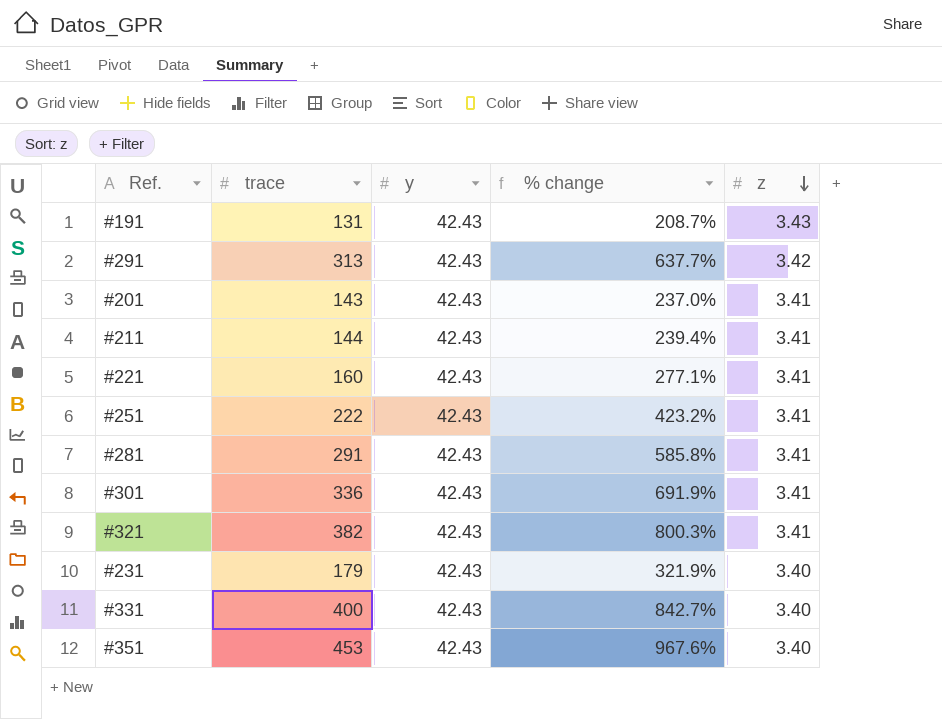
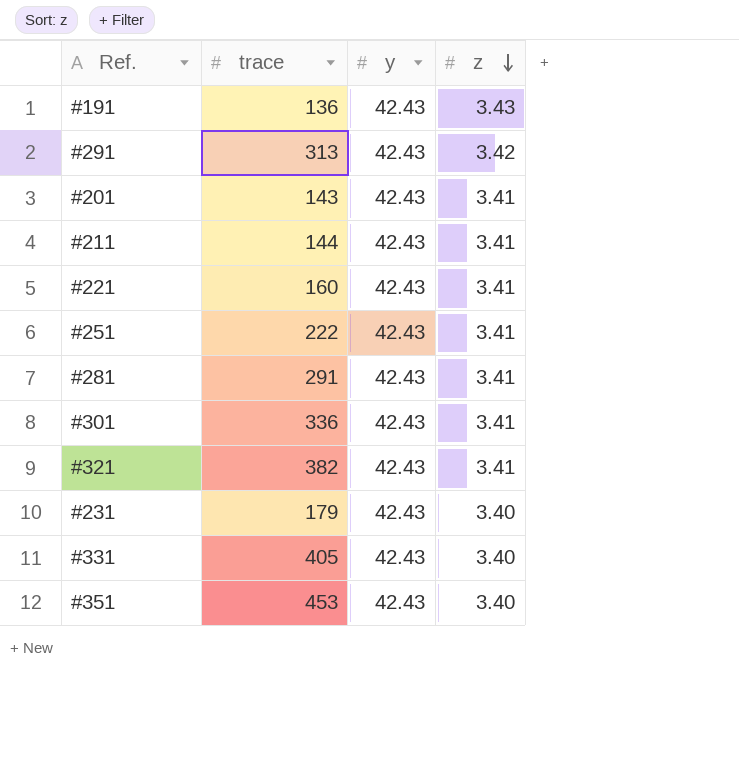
column % change | formula: ([trace] - [y]) / [y] -> none
#191 | trace: 131 -> 136
#331 | trace: 400 -> 405

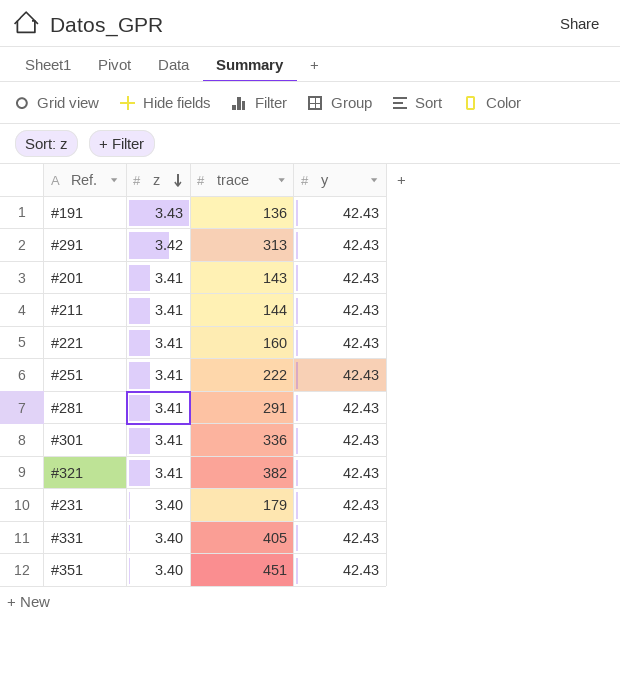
column z | position: 4 -> 2
#351 | trace: 453 -> 451

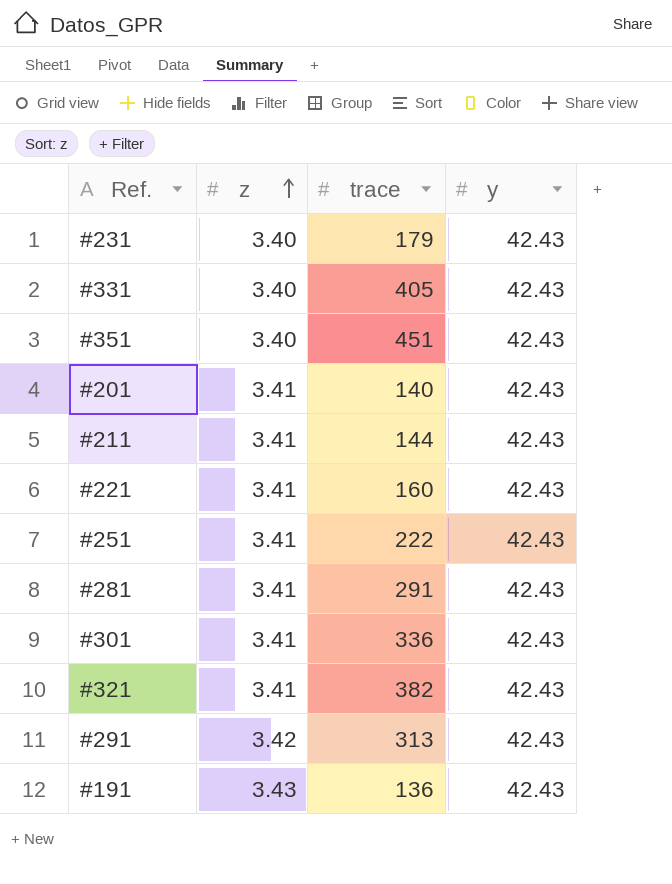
row order: z descending -> z ascending
#201 | trace: 143 -> 140

